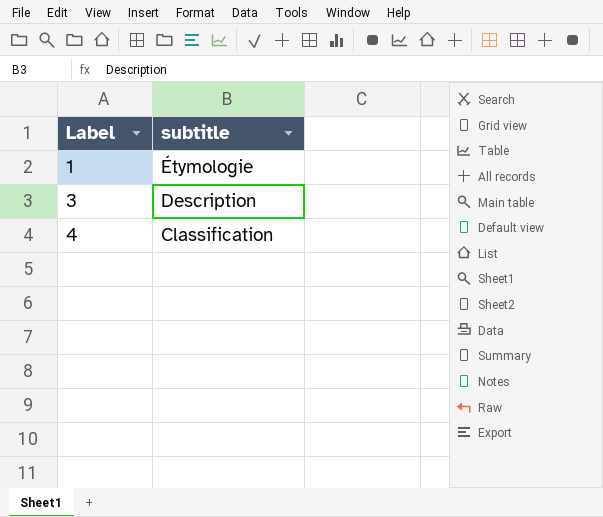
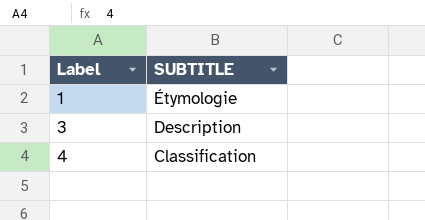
column name: subtitle -> SUBTITLE

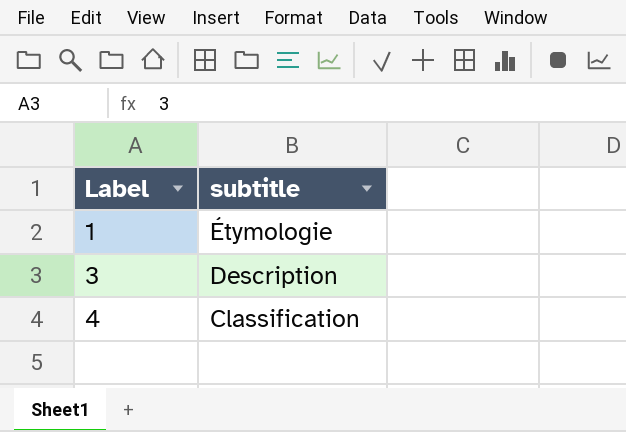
column name: SUBTITLE -> subtitle

